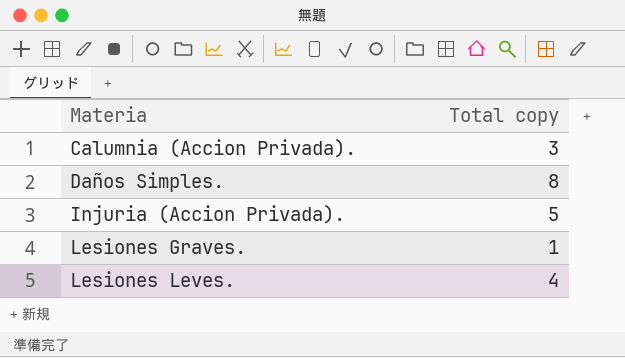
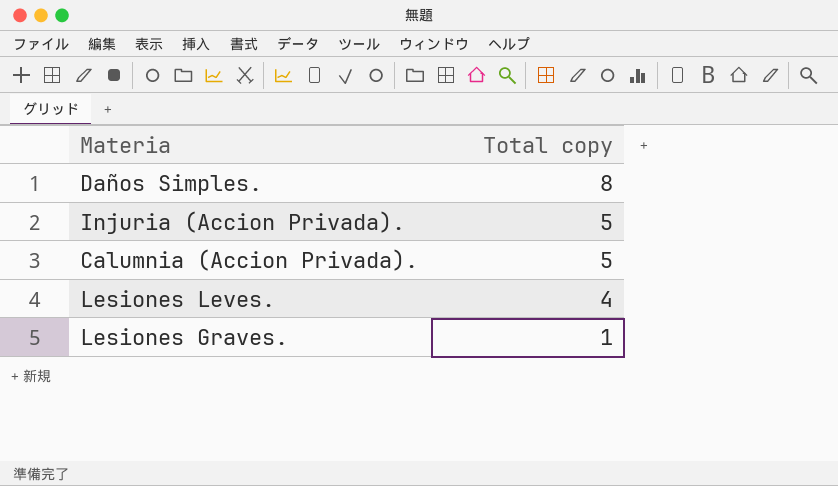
row order: Materia ascending -> Total copy descending
Calumnia (Accion Privada). | Total copy: 3 -> 5

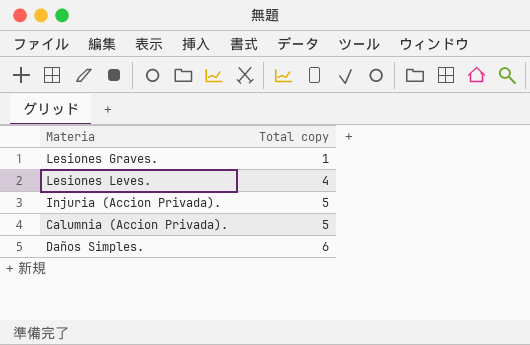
row order: Total copy descending -> Total copy ascending
Daños Simples. | Total copy: 8 -> 6

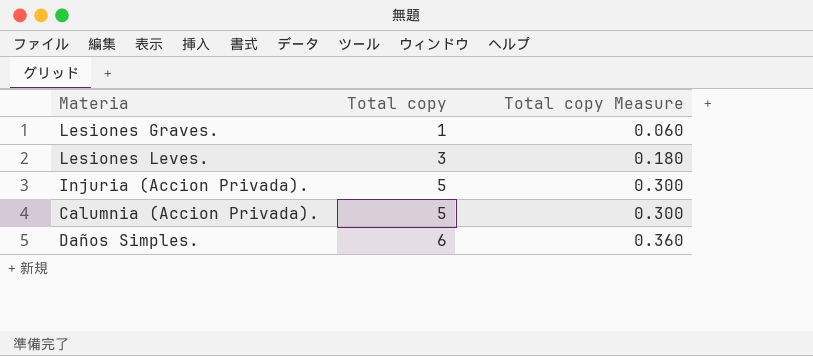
column Total copy Measure | formula: none -> [Total copy] * 0.06
Lesiones Leves. | Total copy: 4 -> 3

